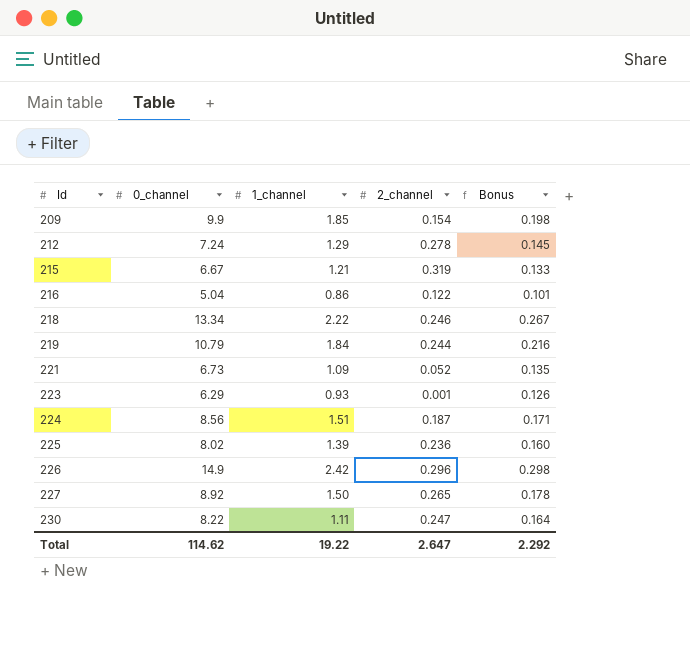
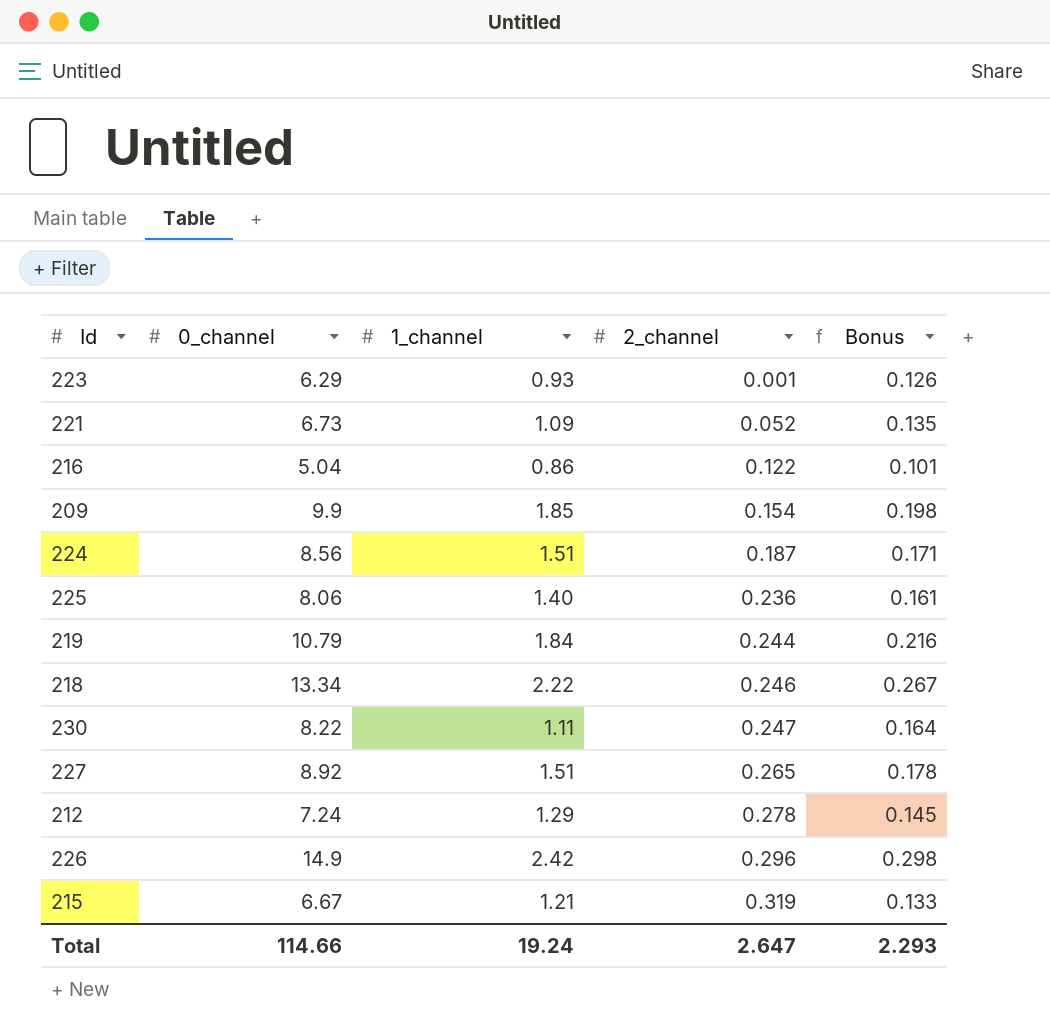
row order: Id ascending -> 2_channel ascending
225 | 0_channel: 8.02 -> 8.06
225 | 1_channel: 1.39 -> 1.40
225 | Bonus: 0.160 -> 0.161
227 | 1_channel: 1.50 -> 1.51
Total | 0_channel: 114.62 -> 114.66
Total | 1_channel: 19.22 -> 19.24
Total | Bonus: 2.292 -> 2.293

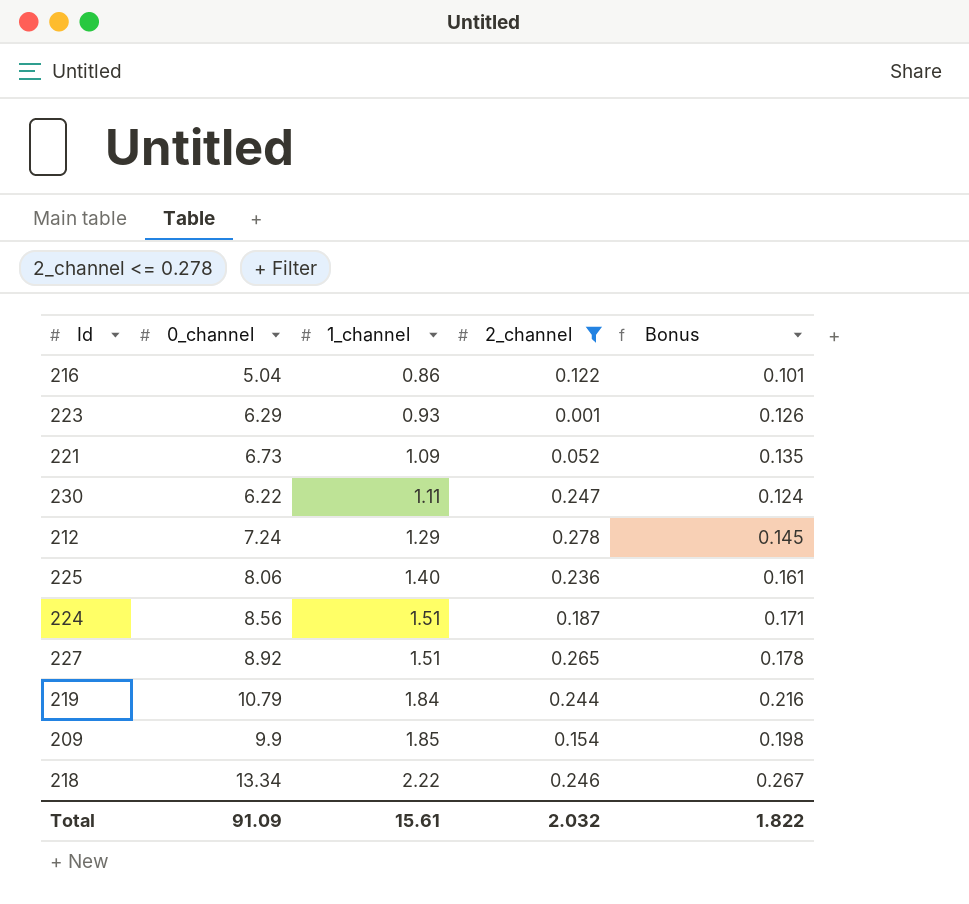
filter: none -> 2_channel <= 0.278
row order: 2_channel ascending -> 1_channel ascending
230 | 0_channel: 8.22 -> 6.22
230 | Bonus: 0.164 -> 0.124
Total | 0_channel: 114.66 -> 91.09
Total | 1_channel: 19.24 -> 15.61
Total | 2_channel: 2.647 -> 2.032
Total | Bonus: 2.293 -> 1.822

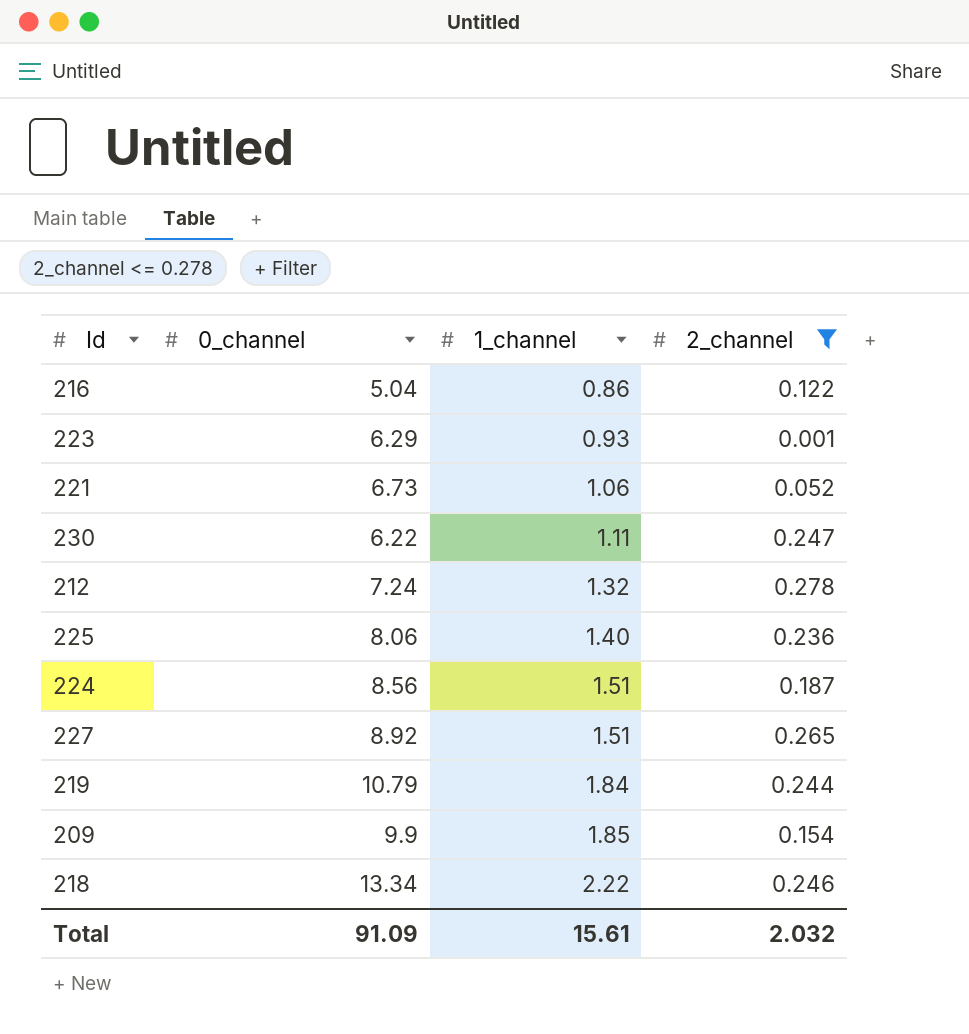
column Bonus | formula: [0_channel] * 0.02 -> none
221 | 1_channel: 1.09 -> 1.06
212 | 1_channel: 1.29 -> 1.32

